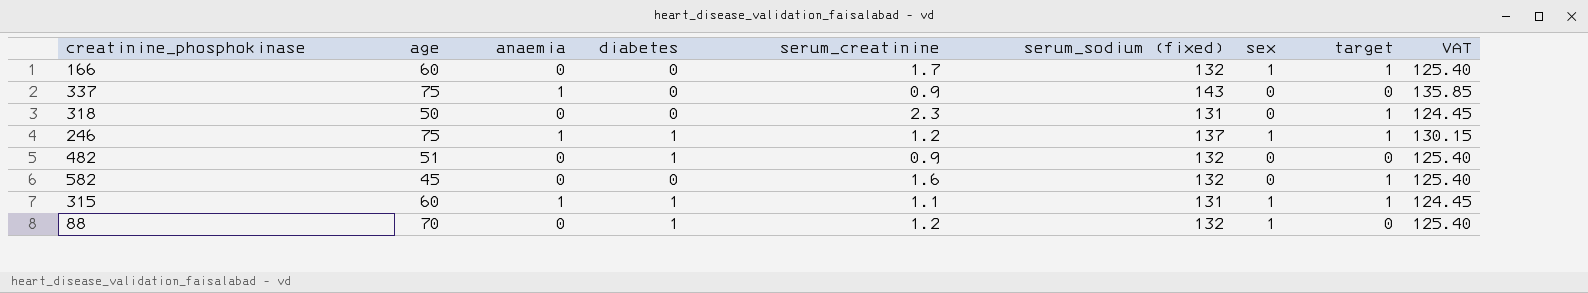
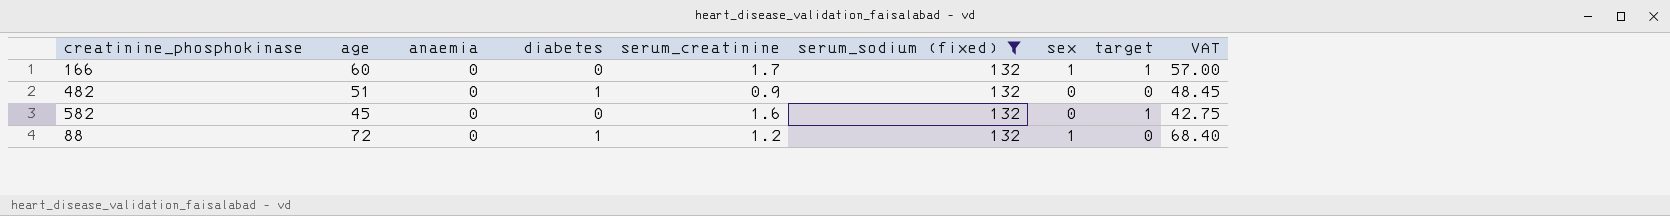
filter: none -> serum_sodium (fixed) = 132
column VAT | formula: [serum_sodium (fixed)] * 0.95 -> [age] * 0.95
88 | age: 70 -> 72

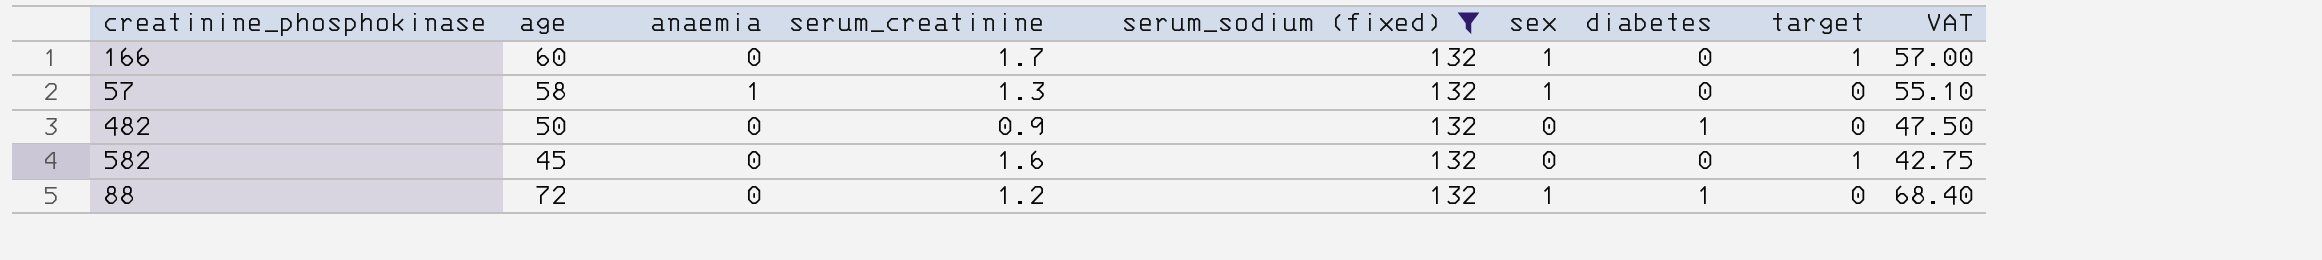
column diabetes | position: 4 -> 7
row 57: none -> 58 | 1 | 1.3 | 132 | 1 | 0 | 0 | 55.10
482 | age: 51 -> 50
482 | VAT: 48.45 -> 47.50

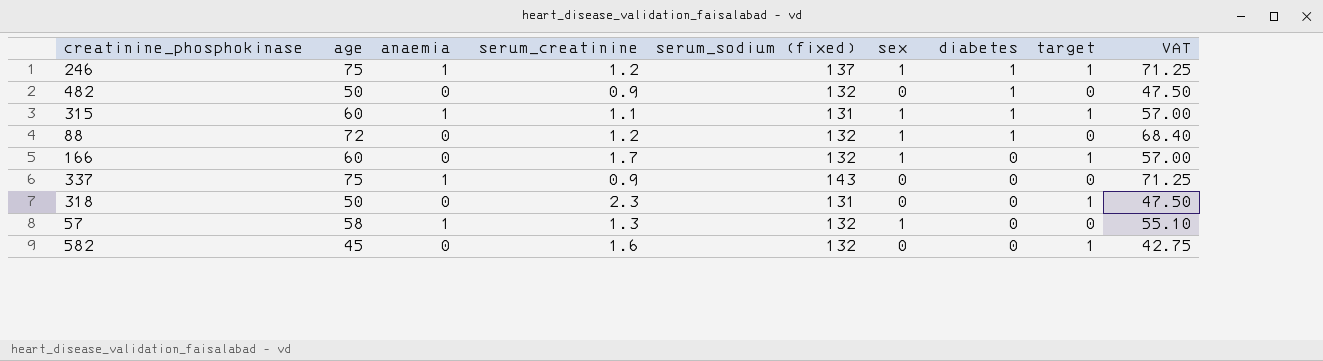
filter: serum_sodium (fixed) = 132 -> none
row order: none -> diabetes descending

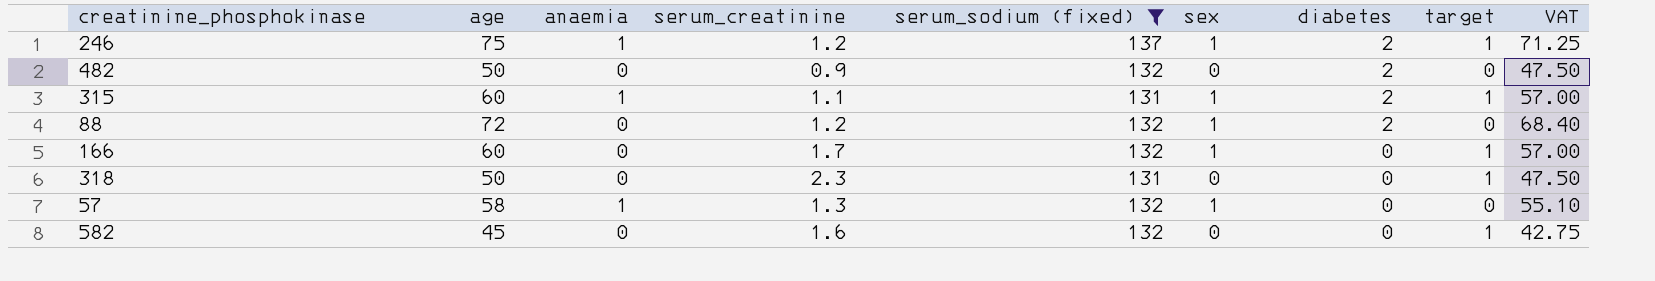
filter: none -> serum_sodium (fixed) != 143
246 | diabetes: 1 -> 2
482 | diabetes: 1 -> 2
315 | diabetes: 1 -> 2
88 | diabetes: 1 -> 2

